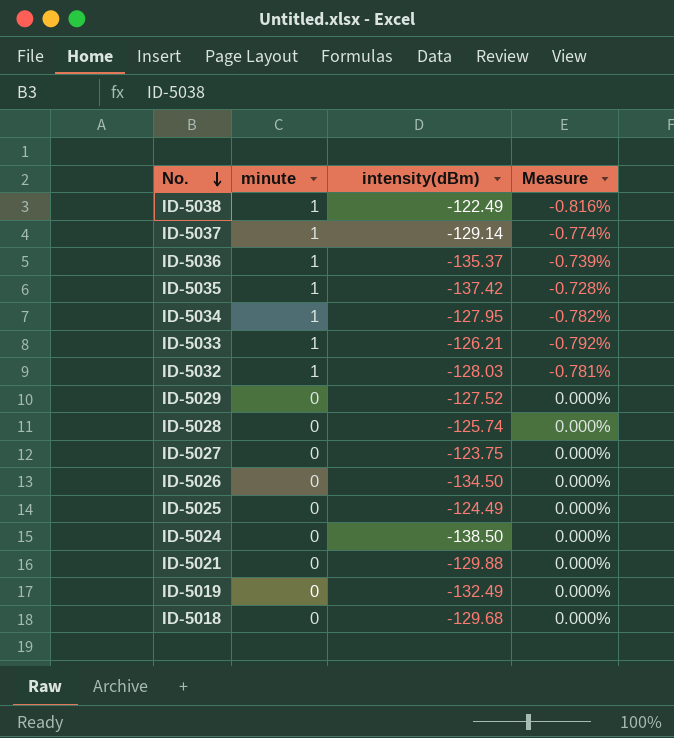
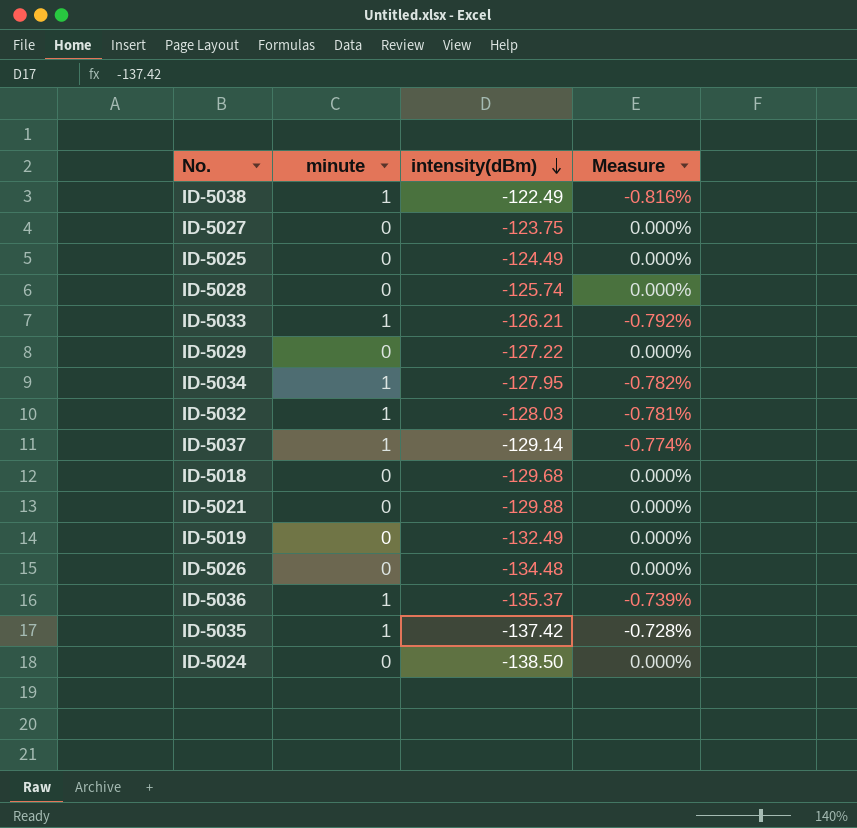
row order: No. descending -> intensity(dBm) descending
ID-5029 | intensity(dBm): -127.52 -> -127.22
ID-5026 | intensity(dBm): -134.50 -> -134.48

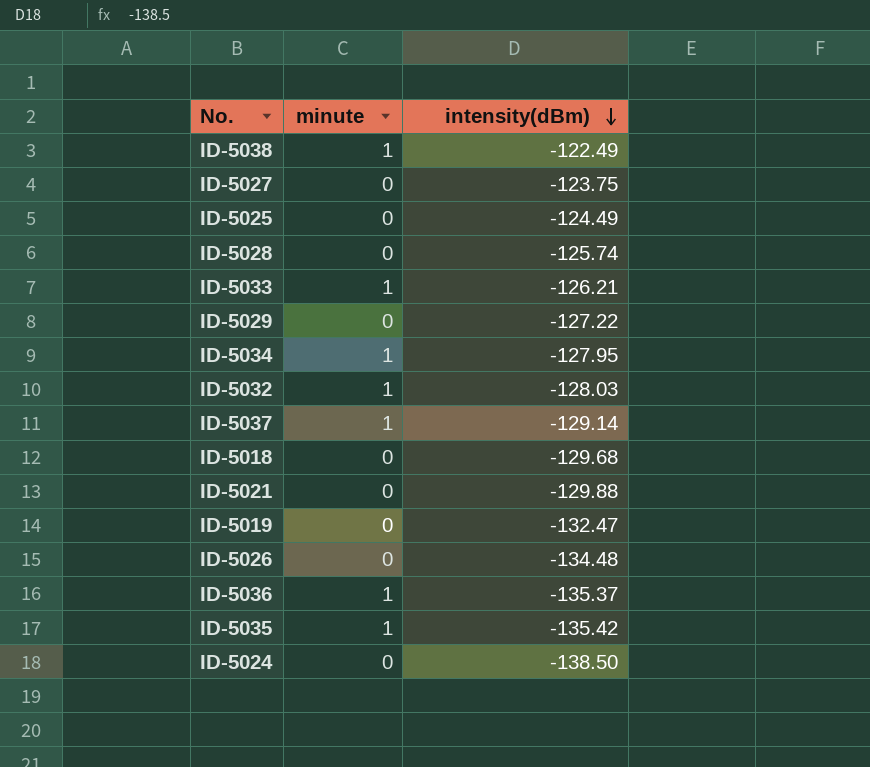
column Measure | formula: [minute] / [intensity(dBm)] -> none
ID-5019 | intensity(dBm): -132.49 -> -132.47
ID-5035 | intensity(dBm): -137.42 -> -135.42

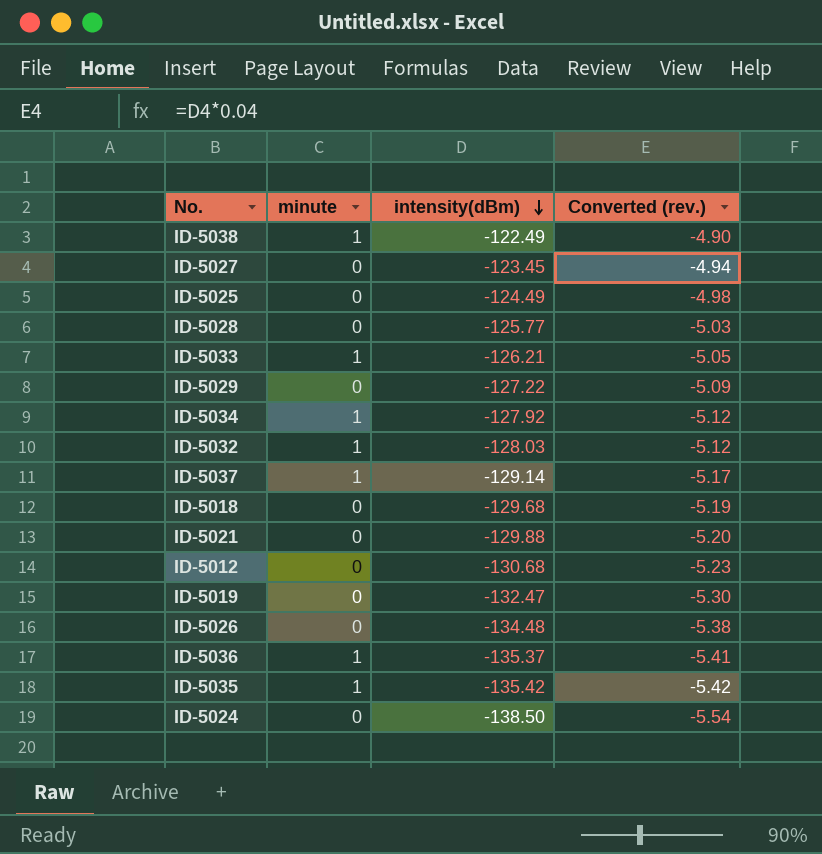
column Converted (rev.) | formula: none -> [intensity(dBm)] * 0.04
ID-5027 | intensity(dBm): -123.75 -> -123.45
ID-5028 | intensity(dBm): -125.74 -> -125.77
ID-5034 | intensity(dBm): -127.95 -> -127.92
row ID-5012: none -> 0 | -130.68 | -5.23

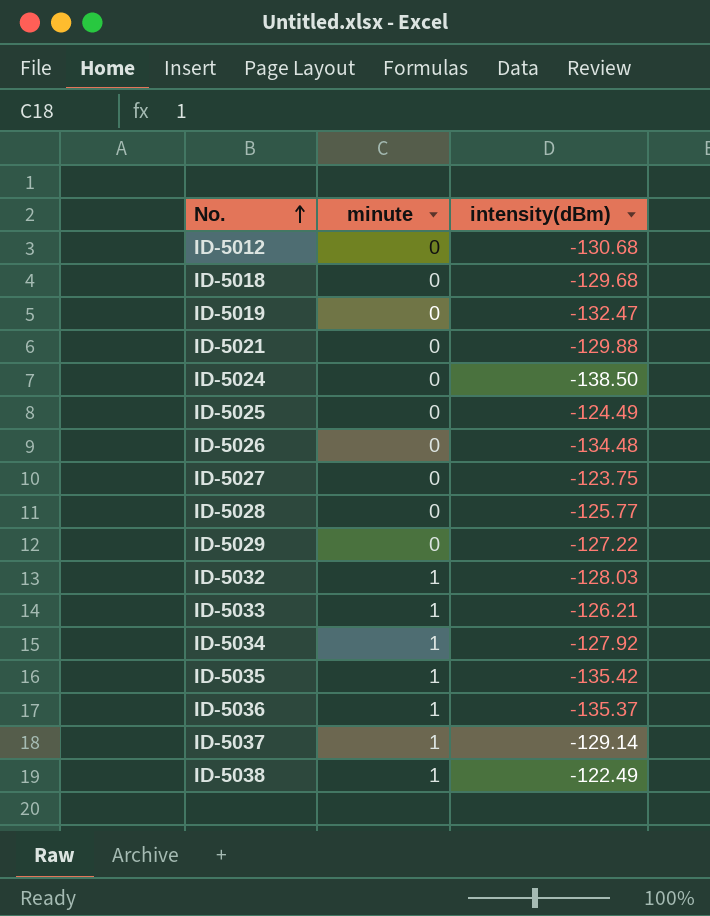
row order: intensity(dBm) descending -> No. ascending
column Converted (rev.) | formula: [intensity(dBm)] * 0.04 -> none
ID-5027 | intensity(dBm): -123.45 -> -123.75

